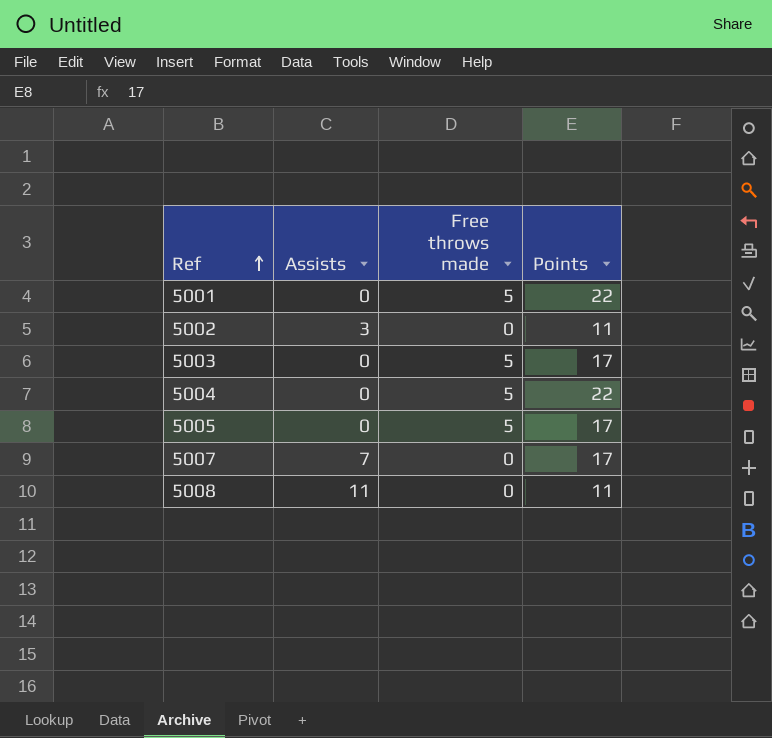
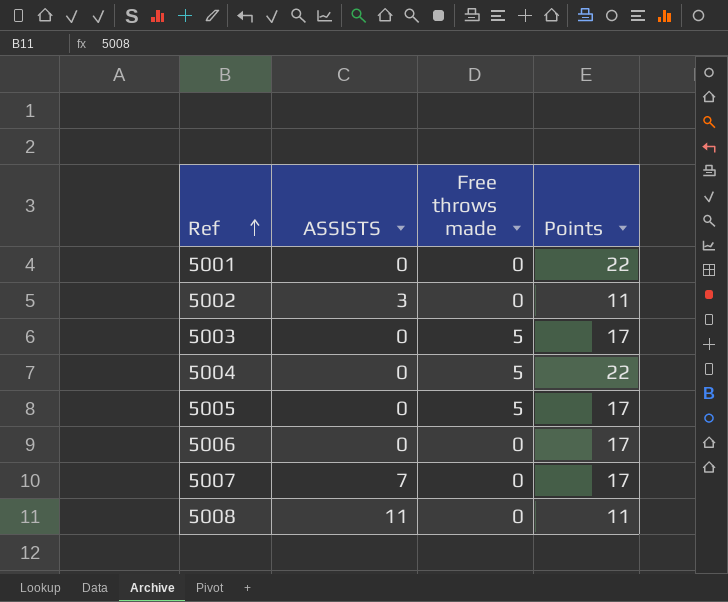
column name: Assists -> ASSISTS
5001 | Free throws made: 5 -> 0
row 5006: none -> 0 | 0 | 17

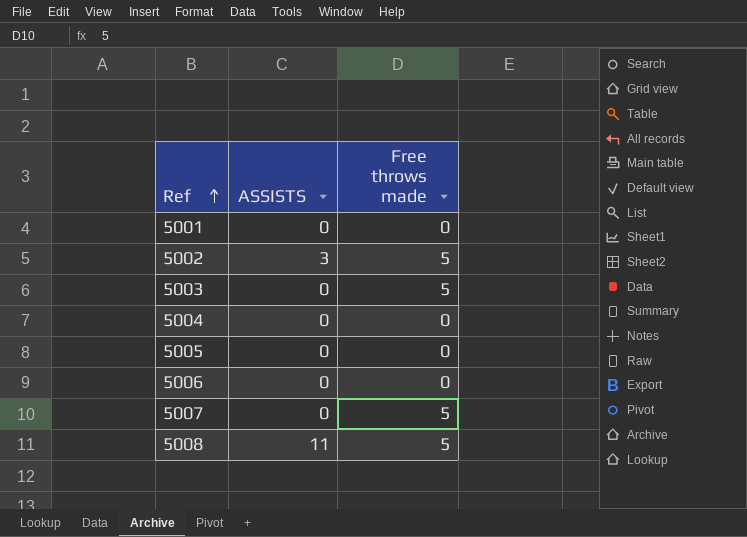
column Points | position: 4 -> none
5002 | Free throws made: 0 -> 5
5004 | Free throws made: 5 -> 0
5005 | Free throws made: 5 -> 0
5007 | ASSISTS: 7 -> 0
5007 | Free throws made: 0 -> 5
5008 | Free throws made: 0 -> 5

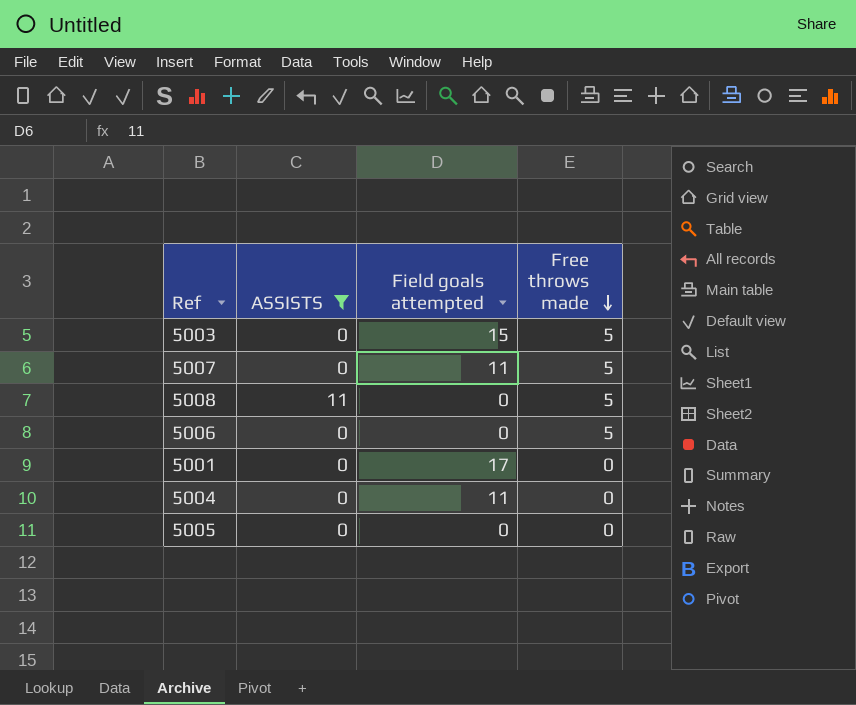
filter: none -> ASSISTS != 3
row order: Ref ascending -> Free throws made descending
column Field goals attempted | position: none -> 3
5006 | Free throws made: 0 -> 5

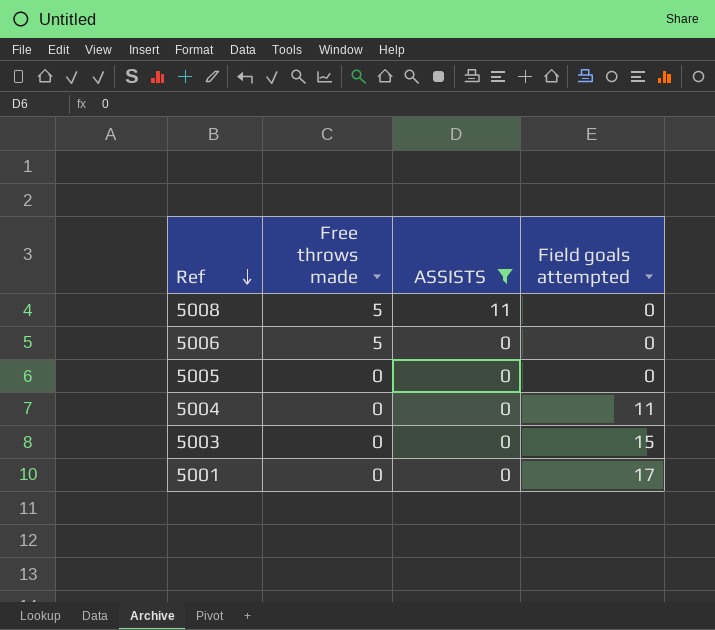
row order: Free throws made descending -> Ref descending
column Free throws made | position: 4 -> 2
row 5007: 0 | 11 | 5 -> none
5003 | Free throws made: 5 -> 0

